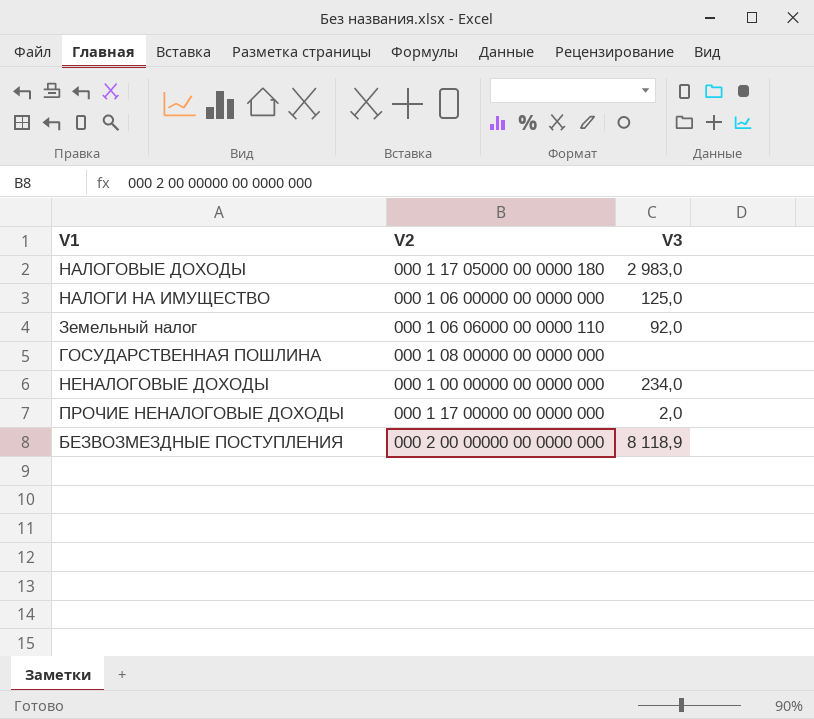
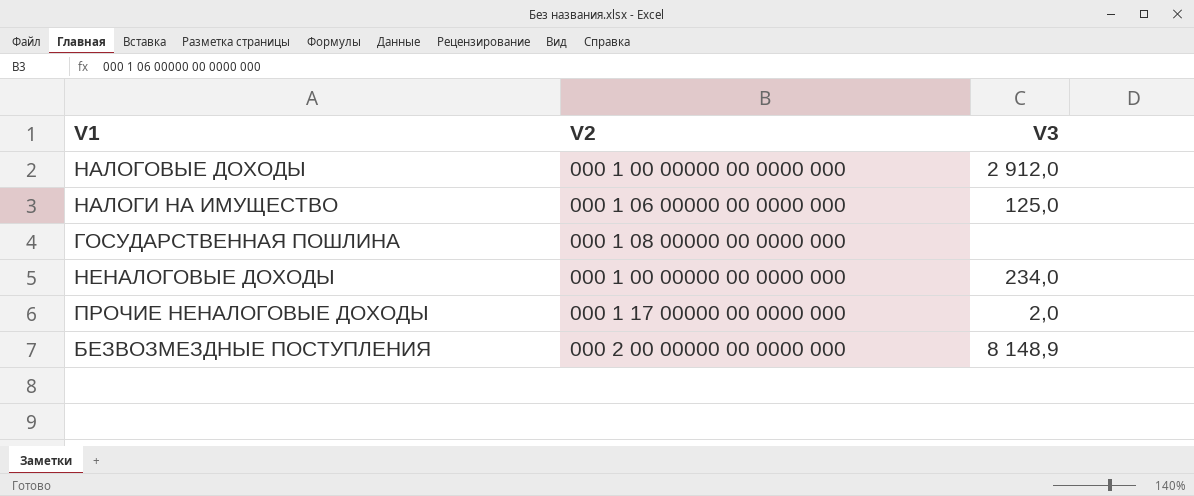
row Земельный налог: 000 1 06 06000 00 0000 110 | 92,0 -> none
НАЛОГОВЫЕ ДОХОДЫ | V2: 000 1 17 05000 00 0000 180 -> 000 1 00 00000 00 0000 000
НАЛОГОВЫЕ ДОХОДЫ | V3: 2 983,0 -> 2 912,0
БЕЗВОЗМЕЗДНЫЕ ПОСТУПЛЕНИЯ | V3: 8 118,9 -> 8 148,9

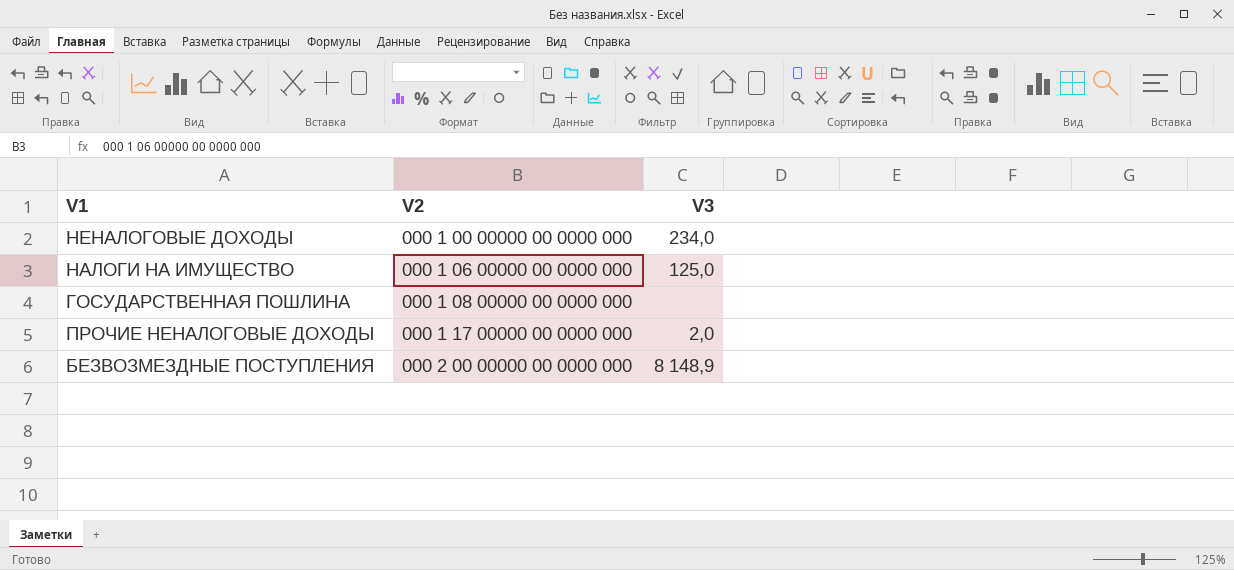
row order: none -> V2 ascending
row НАЛОГОВЫЕ ДОХОДЫ: 000 1 00 00000 00 0000 000 | 2 912,0 -> none

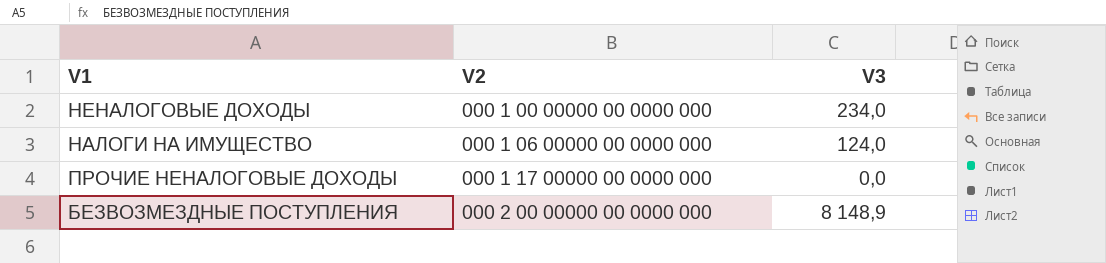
row ГОСУДАРСТВЕННАЯ ПОШЛИНА: 000 1 08 00000 00 0000 000 | none -> none
НАЛОГИ НА ИМУЩЕСТВО | V3: 125,0 -> 124,0
ПРОЧИЕ НЕНАЛОГОВЫЕ ДОХОДЫ | V3: 2,0 -> 0,0

